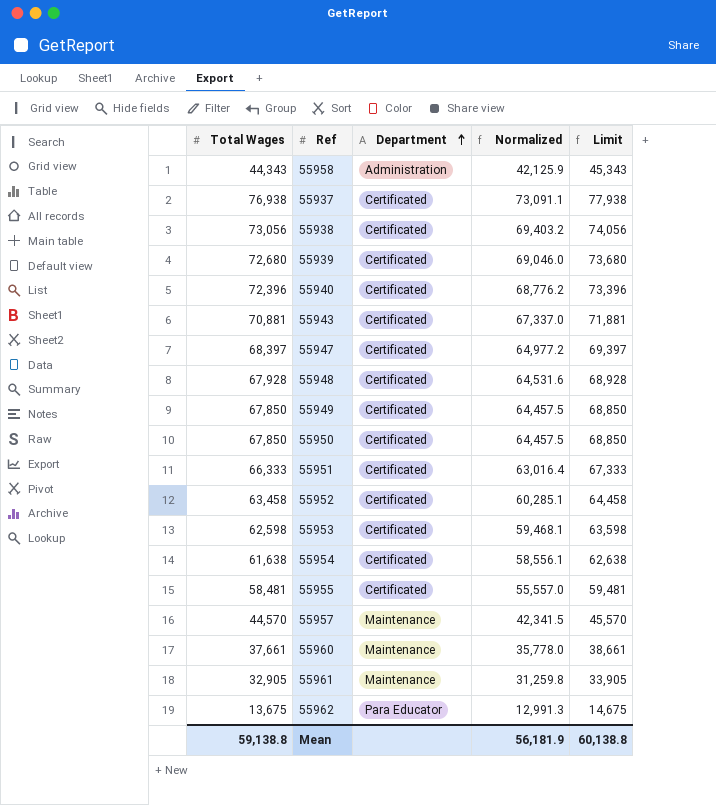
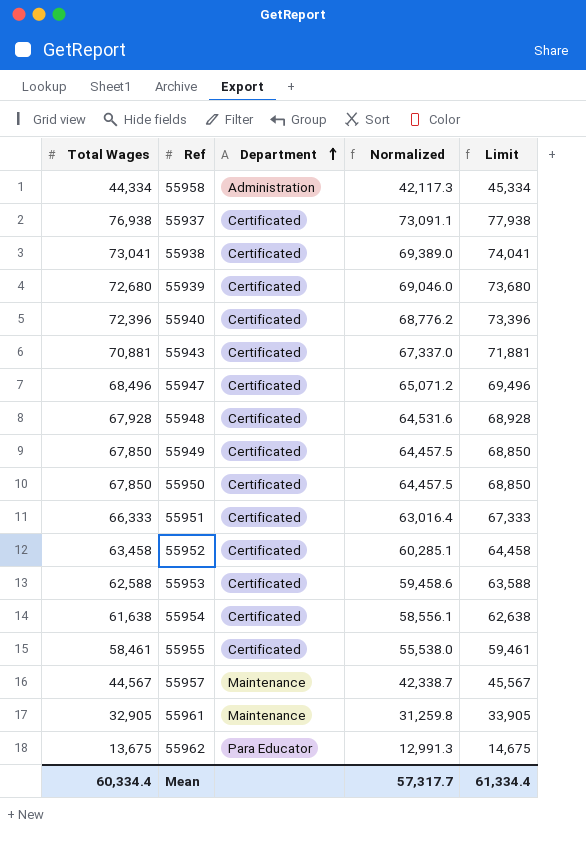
row 55960: 37,661 | Maintenance | 35,778.0 | 38,661 -> none
55958 | Total Wages: 44,343 -> 44,334
55958 | Normalized: 42,125.9 -> 42,117.3
55958 | Limit: 45,343 -> 45,334
55938 | Total Wages: 73,056 -> 73,041
55938 | Normalized: 69,403.2 -> 69,389.0
55938 | Limit: 74,056 -> 74,041
55947 | Total Wages: 68,397 -> 68,496
55947 | Normalized: 64,977.2 -> 65,071.2
55947 | Limit: 69,397 -> 69,496
55953 | Total Wages: 62,598 -> 62,588
55953 | Normalized: 59,468.1 -> 59,458.6
55953 | Limit: 63,598 -> 63,588
55955 | Total Wages: 58,481 -> 58,461
55955 | Normalized: 55,557.0 -> 55,538.0
55955 | Limit: 59,481 -> 59,461
55957 | Total Wages: 44,570 -> 44,567
55957 | Normalized: 42,341.5 -> 42,338.7
55957 | Limit: 45,570 -> 45,567
Mean | Total Wages: 59,138.8 -> 60,334.4
Mean | Normalized: 56,181.9 -> 57,317.7
Mean | Limit: 60,138.8 -> 61,334.4

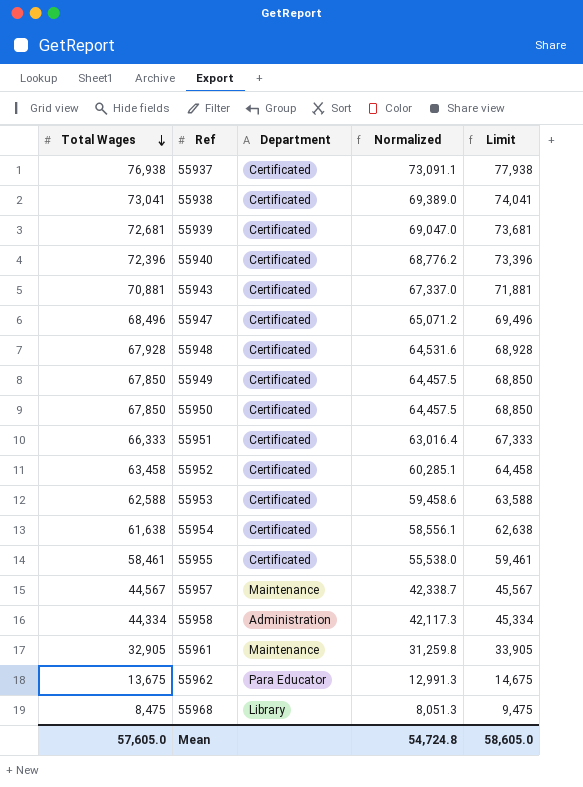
row order: Department ascending -> Total Wages descending
55939 | Total Wages: 72,680 -> 72,681
55939 | Normalized: 69,046.0 -> 69,047.0
55939 | Limit: 73,680 -> 73,681
row 55968: none -> 8,475 | Library | 8,051.3 | 9,475
Mean | Total Wages: 60,334.4 -> 57,605.0
Mean | Normalized: 57,317.7 -> 54,724.8
Mean | Limit: 61,334.4 -> 58,605.0

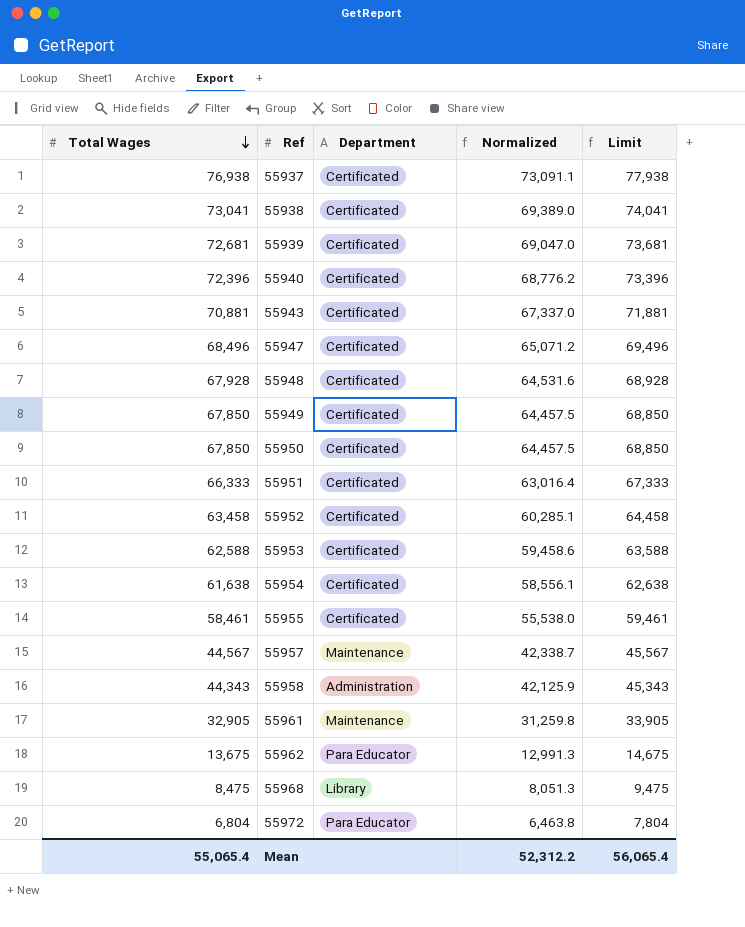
55958 | Total Wages: 44,334 -> 44,343
55958 | Normalized: 42,117.3 -> 42,125.9
55958 | Limit: 45,334 -> 45,343
row 55972: none -> 6,804 | Para Educator | 6,463.8 | 7,804
Mean | Total Wages: 57,605.0 -> 55,065.4
Mean | Normalized: 54,724.8 -> 52,312.2
Mean | Limit: 58,605.0 -> 56,065.4

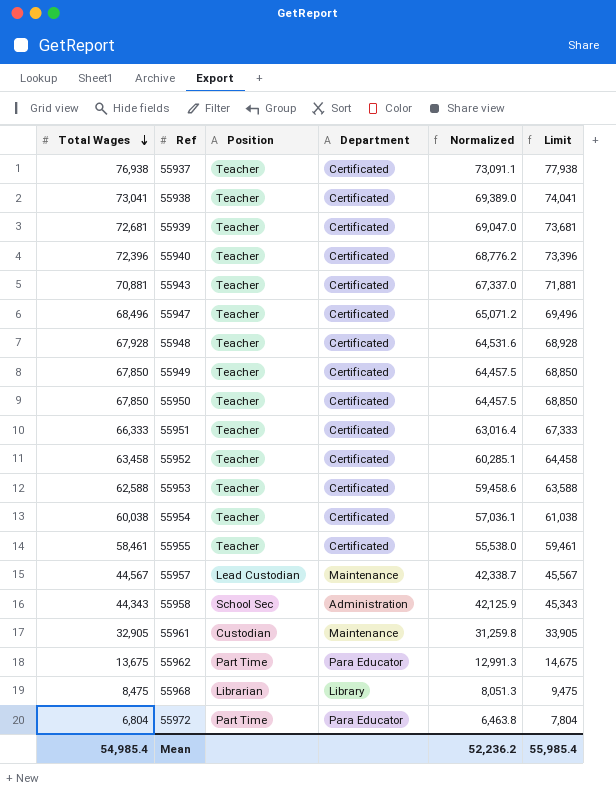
column Position | position: none -> 3
55954 | Total Wages: 61,638 -> 60,038
55954 | Normalized: 58,556.1 -> 57,036.1
55954 | Limit: 62,638 -> 61,038
Mean | Total Wages: 55,065.4 -> 54,985.4
Mean | Normalized: 52,312.2 -> 52,236.2
Mean | Limit: 56,065.4 -> 55,985.4

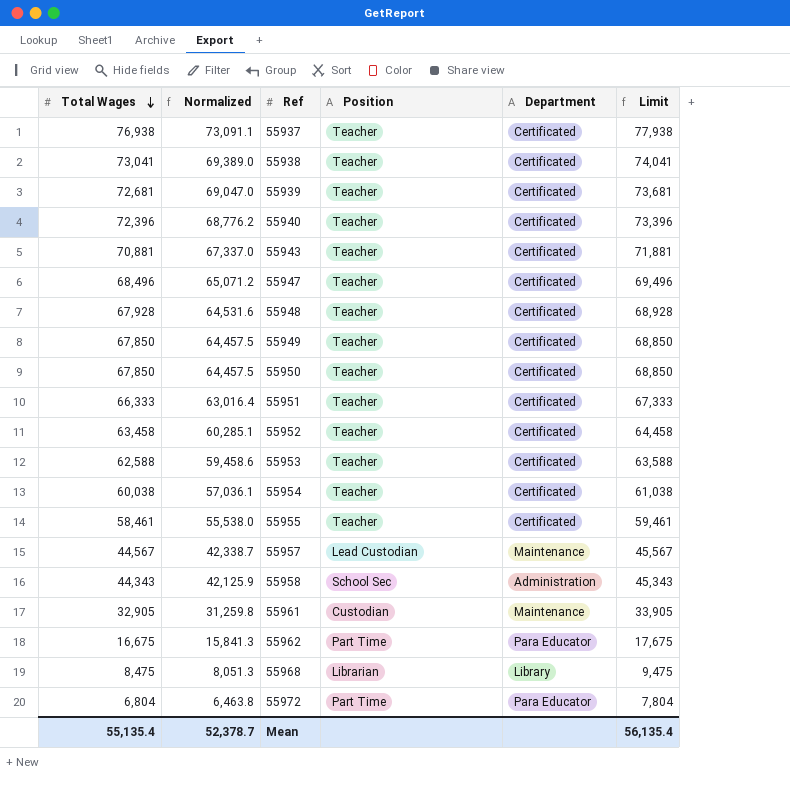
column Normalized | position: 5 -> 2
55962 | Total Wages: 13,675 -> 16,675
55962 | Normalized: 12,991.3 -> 15,841.3
55962 | Limit: 14,675 -> 17,675
Mean | Total Wages: 54,985.4 -> 55,135.4
Mean | Normalized: 52,236.2 -> 52,378.7
Mean | Limit: 55,985.4 -> 56,135.4

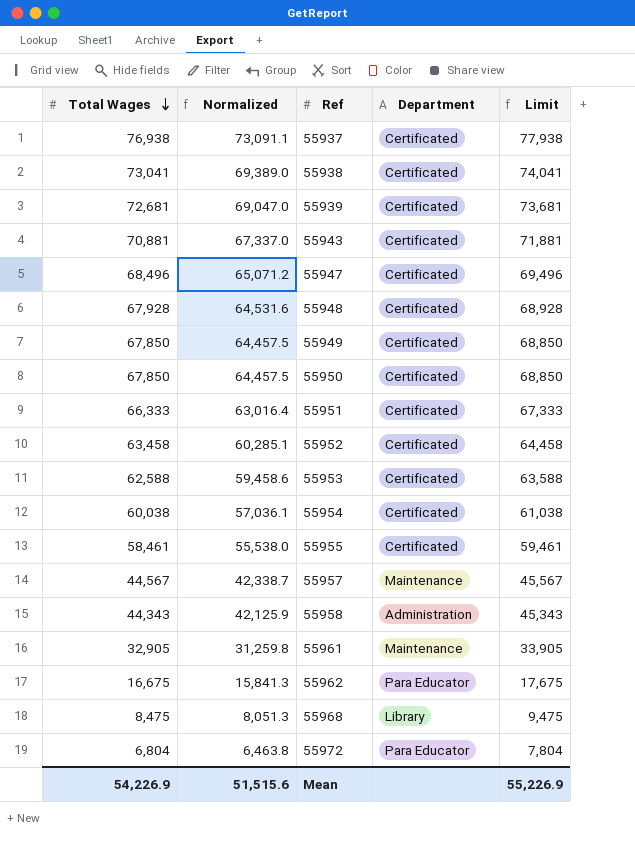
column Position | position: 4 -> none
row 55940: 72,396 | 68,776.2 | Teacher | Certificated | 73,396 -> none
Mean | Total Wages: 55,135.4 -> 54,226.9
Mean | Normalized: 52,378.7 -> 51,515.6
Mean | Limit: 56,135.4 -> 55,226.9

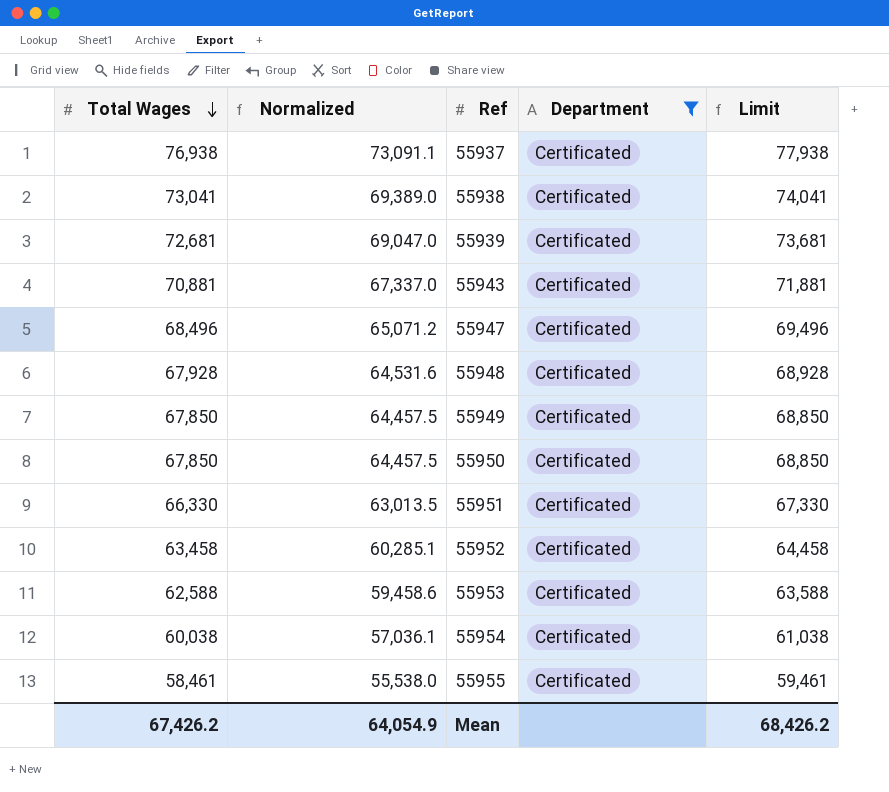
filter: none -> Department = Certificated
55951 | Total Wages: 66,333 -> 66,330
55951 | Normalized: 63,016.4 -> 63,013.5
55951 | Limit: 67,333 -> 67,330
Mean | Total Wages: 54,226.9 -> 67,426.2
Mean | Normalized: 51,515.6 -> 64,054.9
Mean | Limit: 55,226.9 -> 68,426.2

